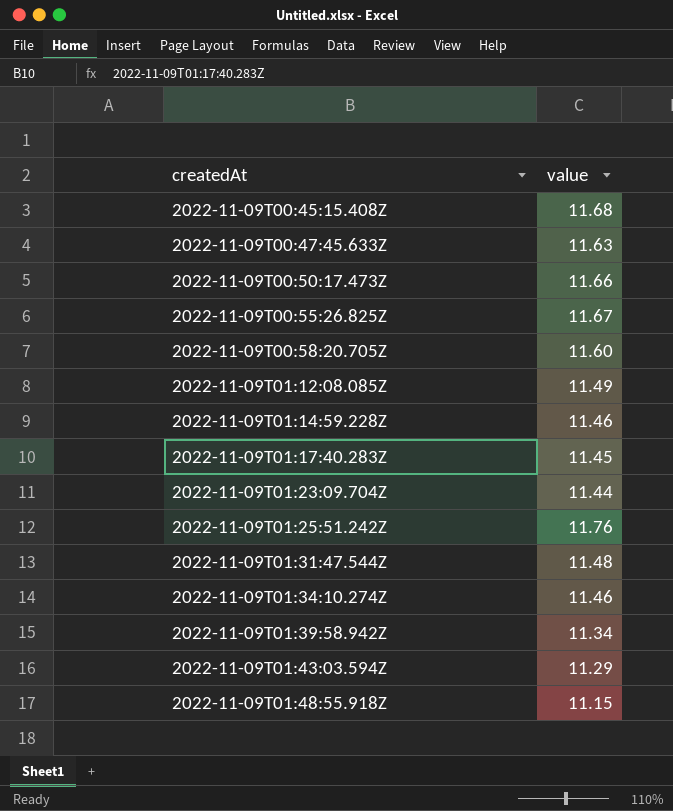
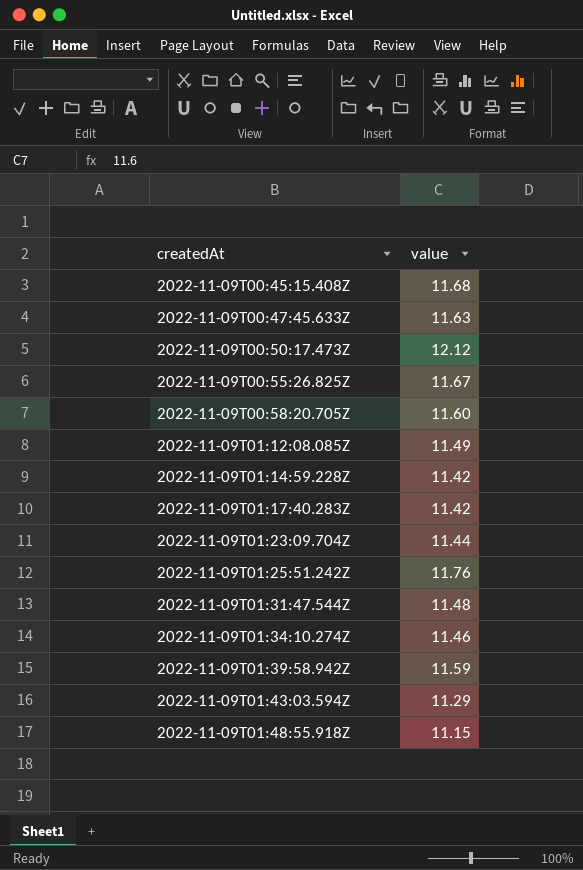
2022-11-09T00:50:17.473Z | value: 11.66 -> 12.12
2022-11-09T01:14:59.228Z | value: 11.46 -> 11.42
2022-11-09T01:17:40.283Z | value: 11.45 -> 11.42
2022-11-09T01:39:58.942Z | value: 11.34 -> 11.59

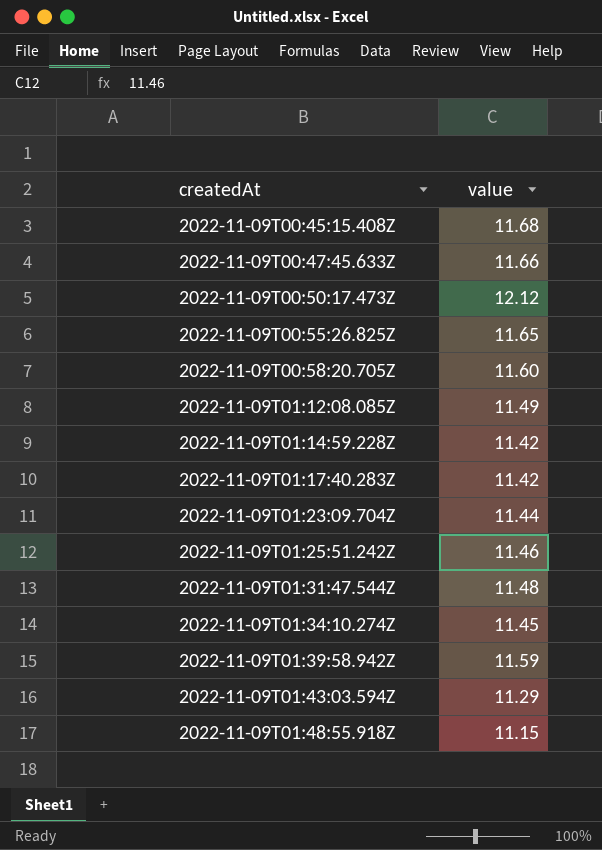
2022-11-09T00:47:45.633Z | value: 11.63 -> 11.66
2022-11-09T00:55:26.825Z | value: 11.67 -> 11.65
2022-11-09T01:25:51.242Z | value: 11.76 -> 11.46
2022-11-09T01:34:10.274Z | value: 11.46 -> 11.45

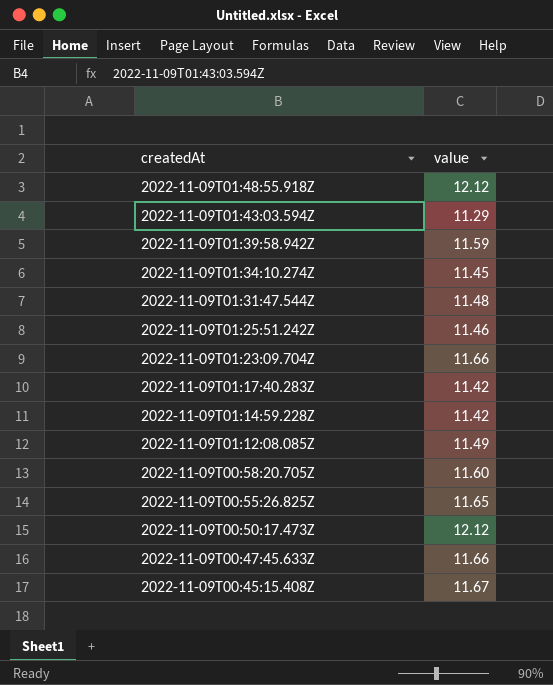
row order: createdAt ascending -> createdAt descending
2022-11-09T01:48:55.918Z | value: 11.15 -> 12.12
2022-11-09T01:23:09.704Z | value: 11.44 -> 11.66
2022-11-09T00:45:15.408Z | value: 11.68 -> 11.67

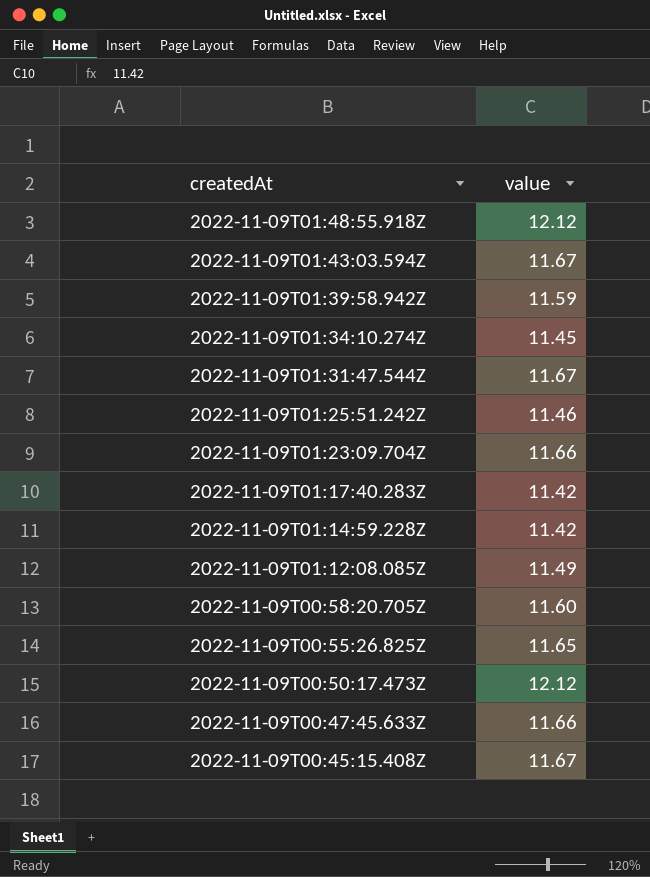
2022-11-09T01:43:03.594Z | value: 11.29 -> 11.67
2022-11-09T01:31:47.544Z | value: 11.48 -> 11.67

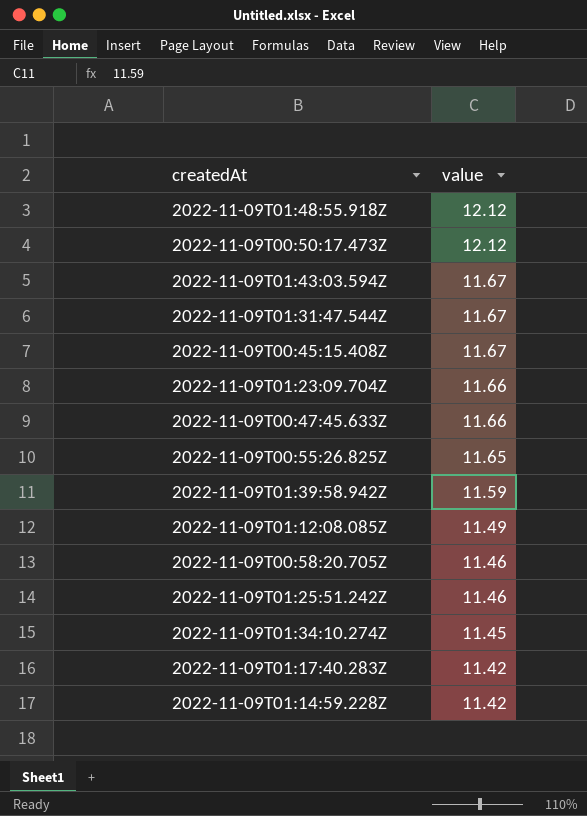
row order: createdAt descending -> value descending
2022-11-09T00:58:20.705Z | value: 11.60 -> 11.46

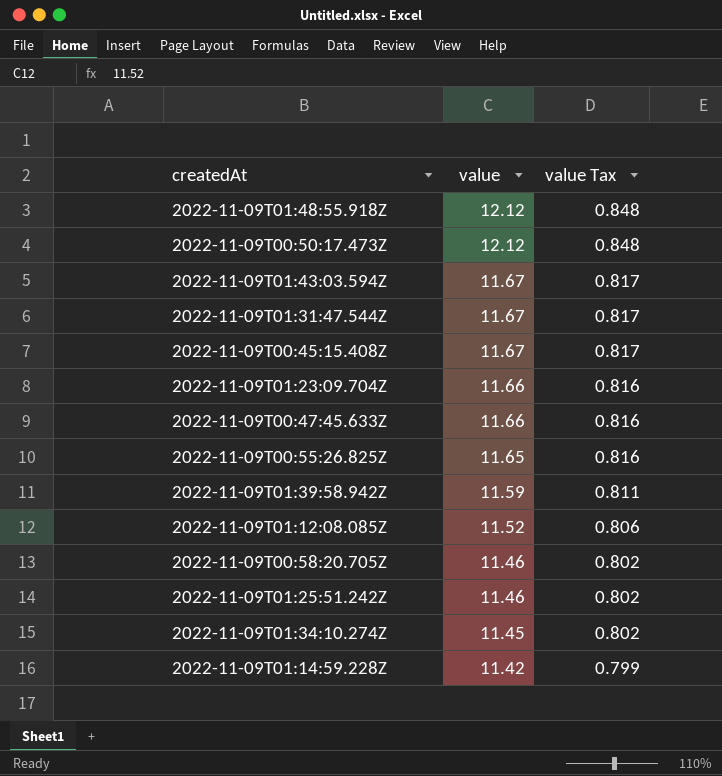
column value Tax | formula: none -> [value] * 0.07
row 2022-11-09T01:17:40.283Z: 11.42 -> none
2022-11-09T01:12:08.085Z | value: 11.49 -> 11.52

